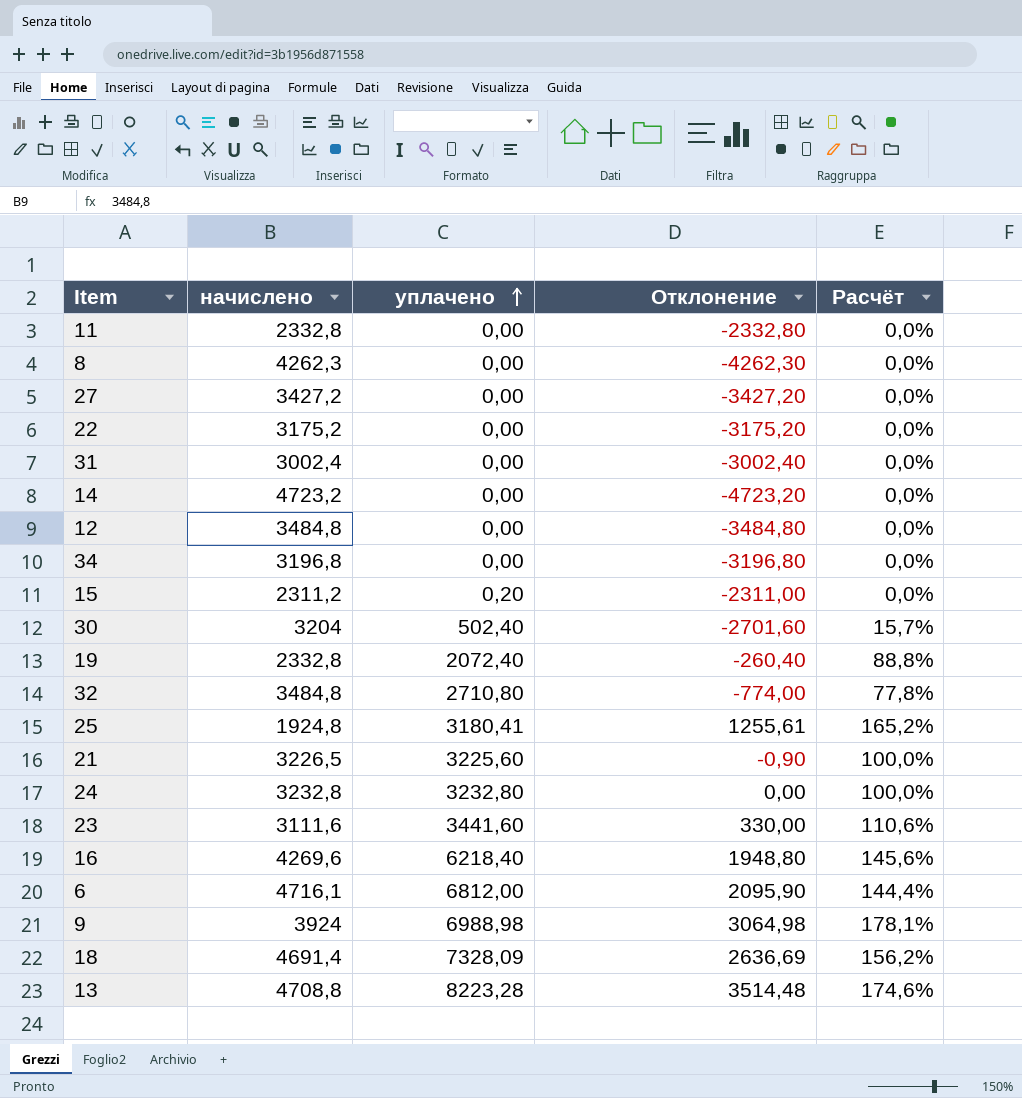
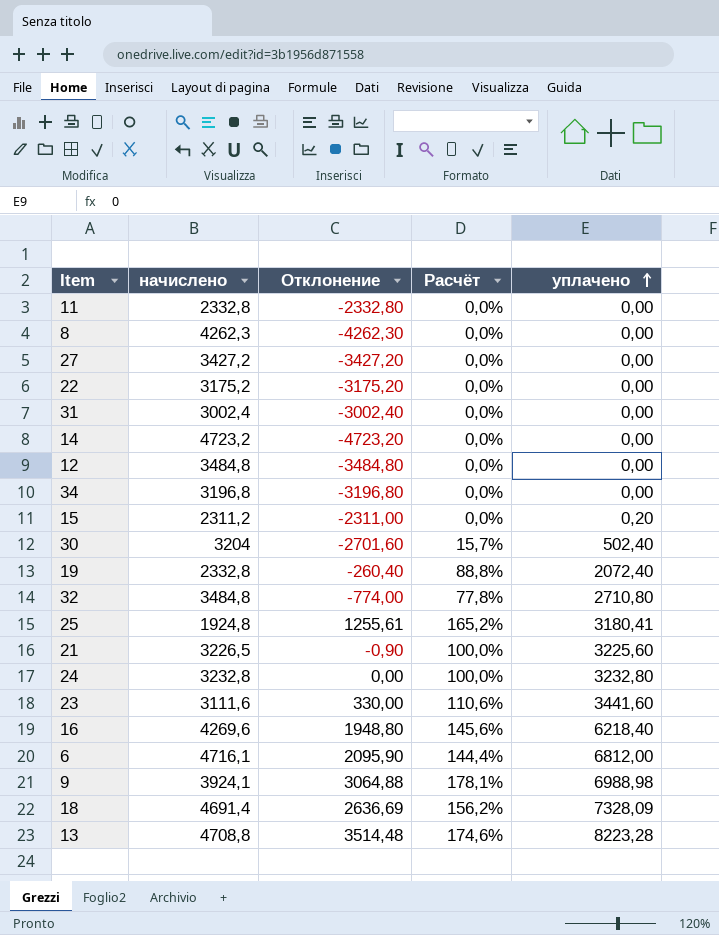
column уплачено | position: 3 -> 5
9 | начислено: 3924 -> 3924,1
9 | Отклонение: 3064,98 -> 3064,88

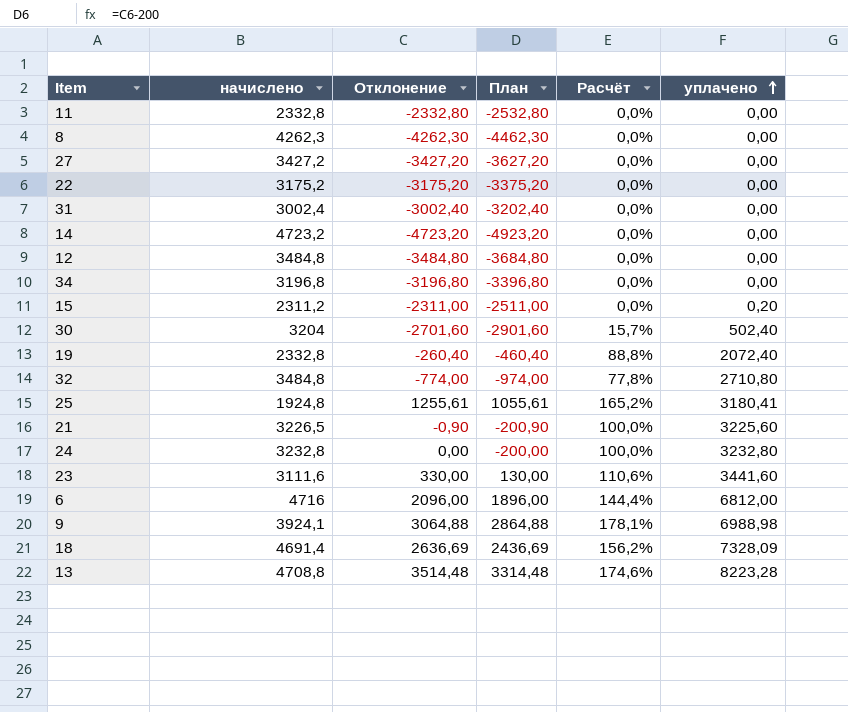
column План | formula: none -> [Отклонение] - 200
row 16: 4269,6 | 1948,80 | 145,6% | 6218,40 -> none
6 | начислено: 4716,1 -> 4716
6 | Отклонение: 2095,90 -> 2096,00

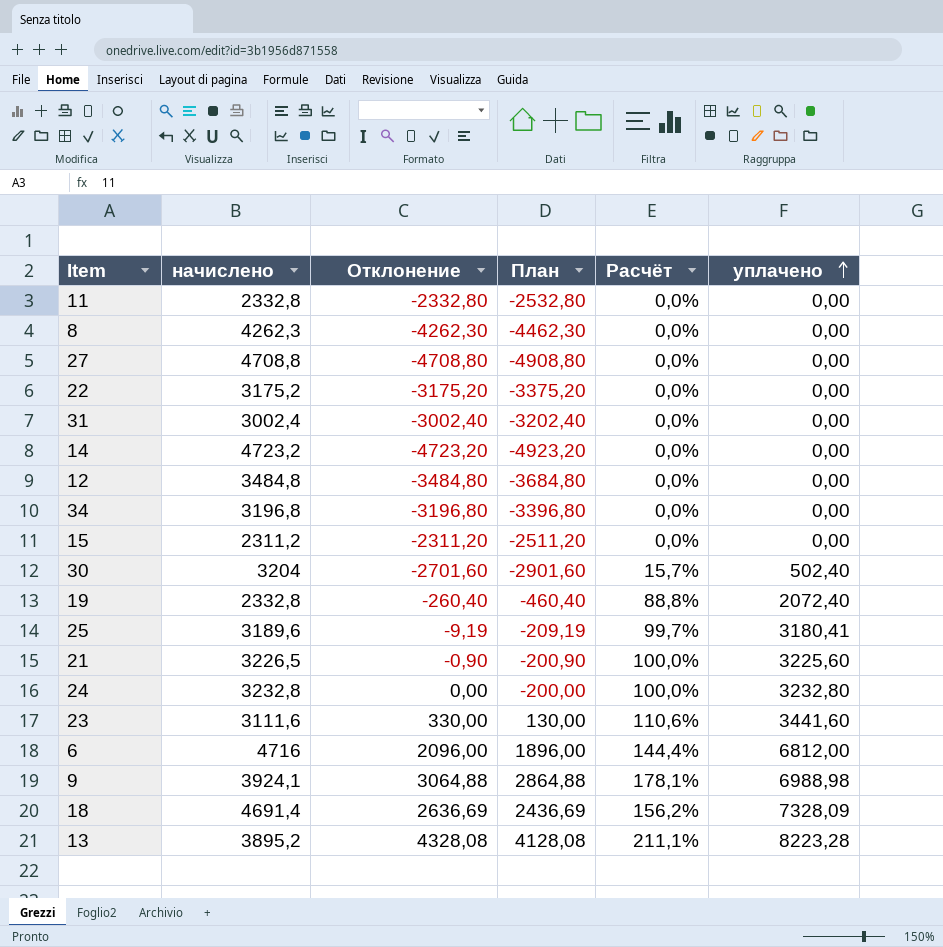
row 32: 3484,8 | -774,00 | -974,00 | 77,8% | 2710,80 -> none
27 | начислено: 3427,2 -> 4708,8
27 | Отклонение: -3427,20 -> -4708,80
27 | План: -3627,20 -> -4908,80
15 | Отклонение: -2311,00 -> -2311,20
15 | План: -2511,00 -> -2511,20
15 | уплачено: 0,20 -> 0,00
25 | начислено: 1924,8 -> 3189,6
25 | Отклонение: 1255,61 -> -9,19
25 | План: 1055,61 -> -209,19
25 | Расчёт: 165,2% -> 99,7%
13 | начислено: 4708,8 -> 3895,2
13 | Отклонение: 3514,48 -> 4328,08
13 | План: 3314,48 -> 4128,08
13 | Расчёт: 174,6% -> 211,1%

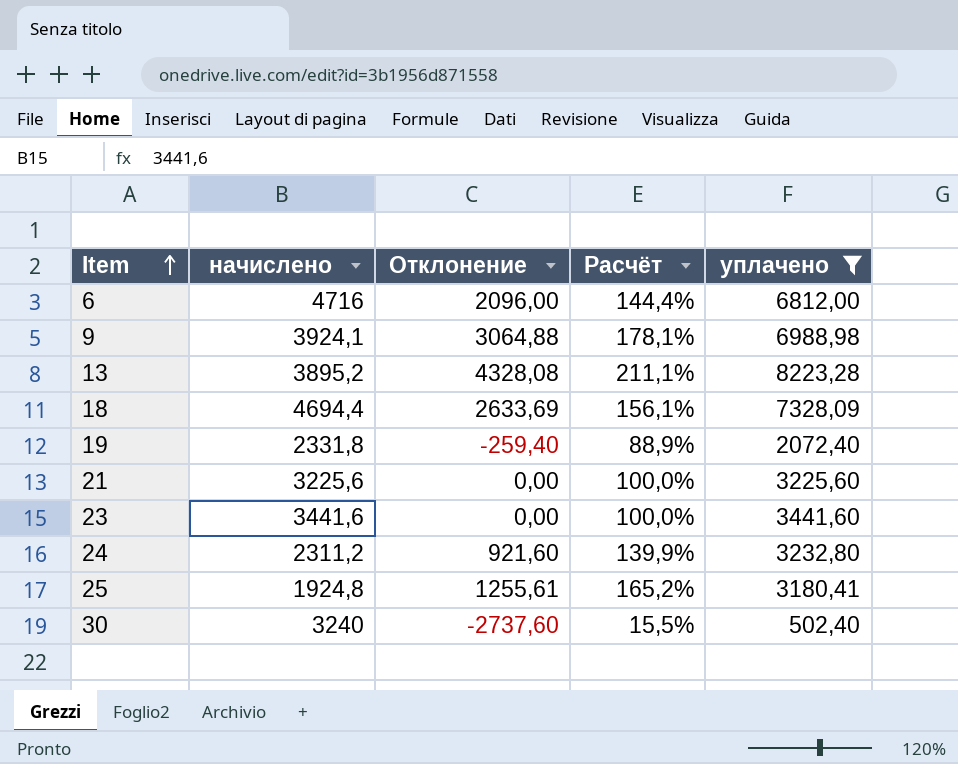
filter: none -> уплачено != 0,00
row order: уплачено ascending -> Item ascending
column План | formula: [Отклонение] - 200 -> none
18 | начислено: 4691,4 -> 4694,4
18 | Отклонение: 2636,69 -> 2633,69
18 | Расчёт: 156,2% -> 156,1%
19 | начислено: 2332,8 -> 2331,8
19 | Отклонение: -260,40 -> -259,40
19 | Расчёт: 88,8% -> 88,9%
21 | начислено: 3226,5 -> 3225,6
21 | Отклонение: -0,90 -> 0,00
23 | начислено: 3111,6 -> 3441,6
23 | Отклонение: 330,00 -> 0,00
23 | Расчёт: 110,6% -> 100,0%
24 | начислено: 3232,8 -> 2311,2
24 | Отклонение: 0,00 -> 921,60
24 | Расчёт: 100,0% -> 139,9%
25 | начислено: 3189,6 -> 1924,8
25 | Отклонение: -9,19 -> 1255,61
25 | Расчёт: 99,7% -> 165,2%
30 | начислено: 3204 -> 3240
30 | Отклонение: -2701,60 -> -2737,60
30 | Расчёт: 15,7% -> 15,5%

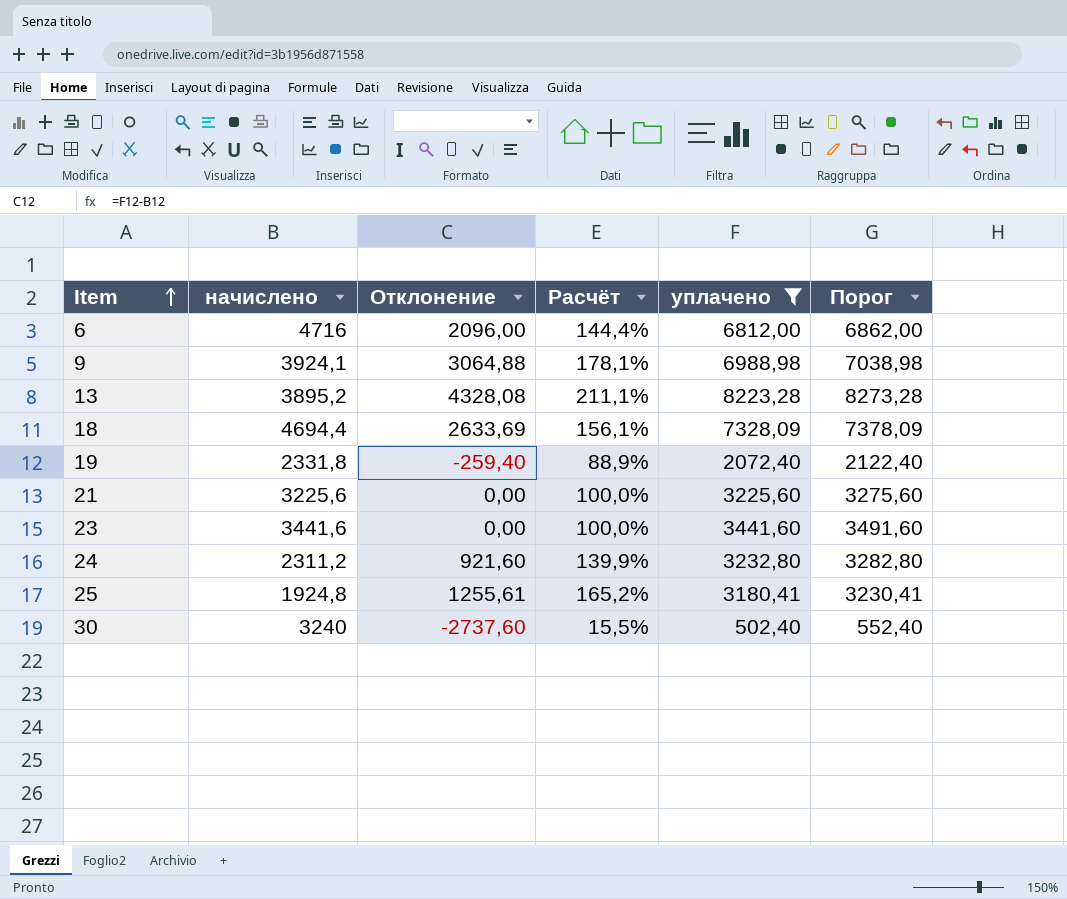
column Порог | formula: none -> [уплачено] + 50

